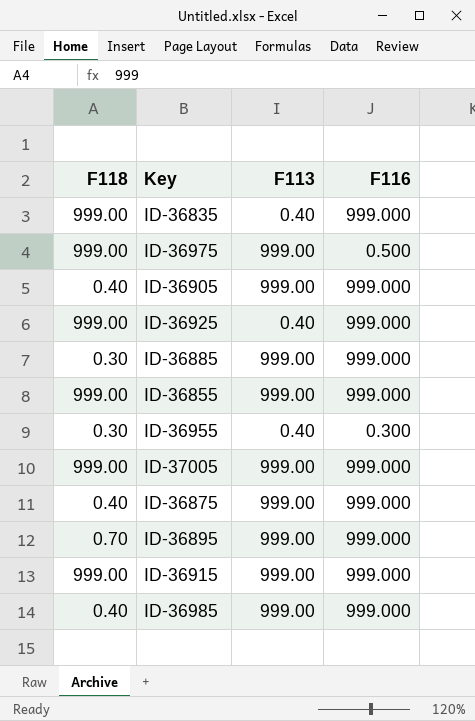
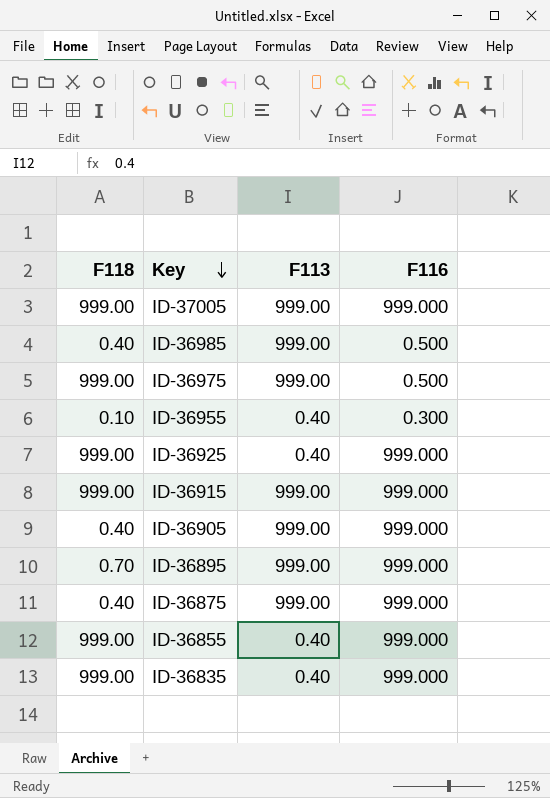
row order: none -> Key descending
row ID-36885: 0.30 | 999.00 | 999.000 -> none
ID-36985 | F116: 999.000 -> 0.500
ID-36955 | F118: 0.30 -> 0.10
ID-36855 | F113: 999.00 -> 0.40

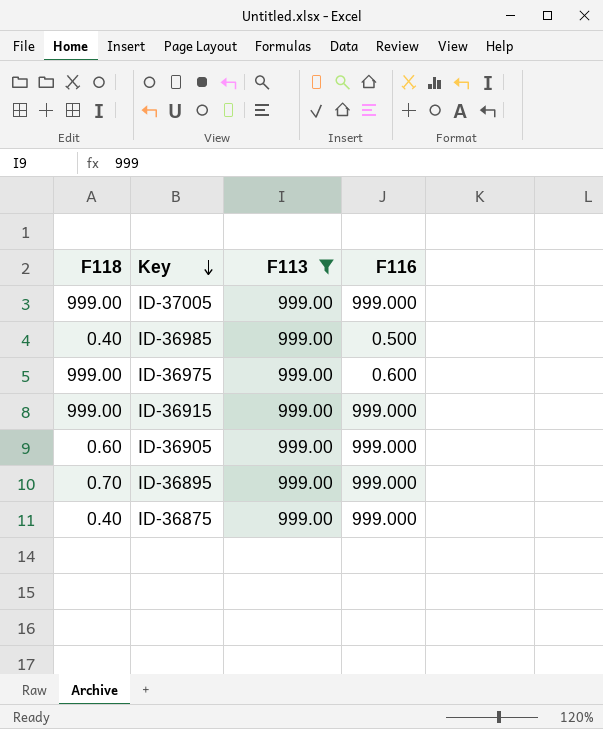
filter: none -> F113 = 999.00
ID-36975 | F116: 0.500 -> 0.600
ID-36905 | F118: 0.40 -> 0.60

